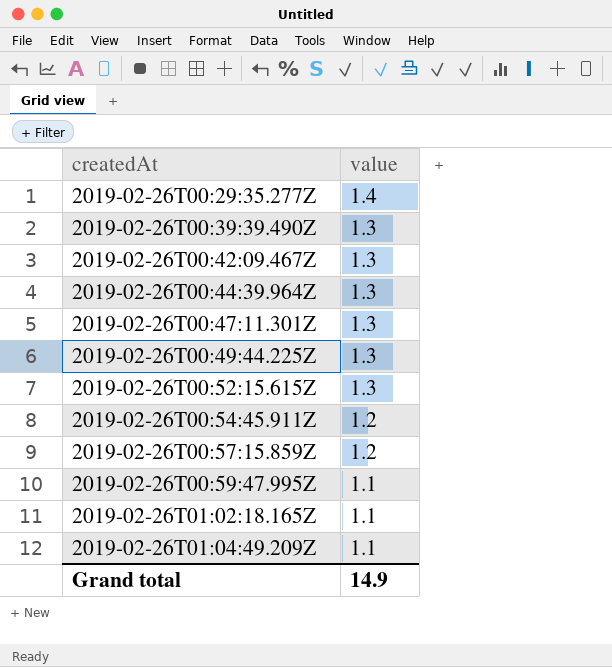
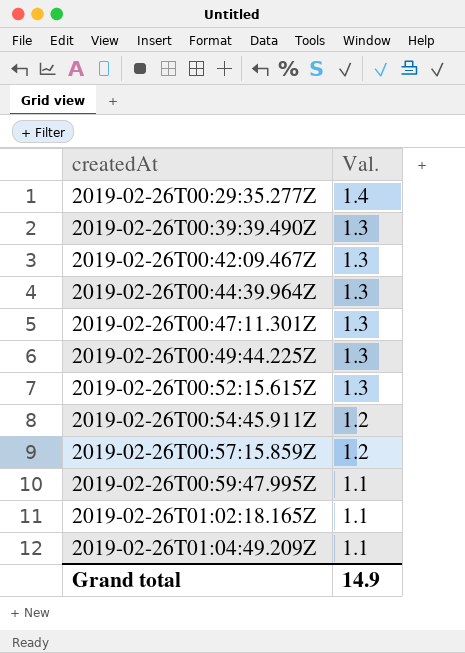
column name: value -> Val.

